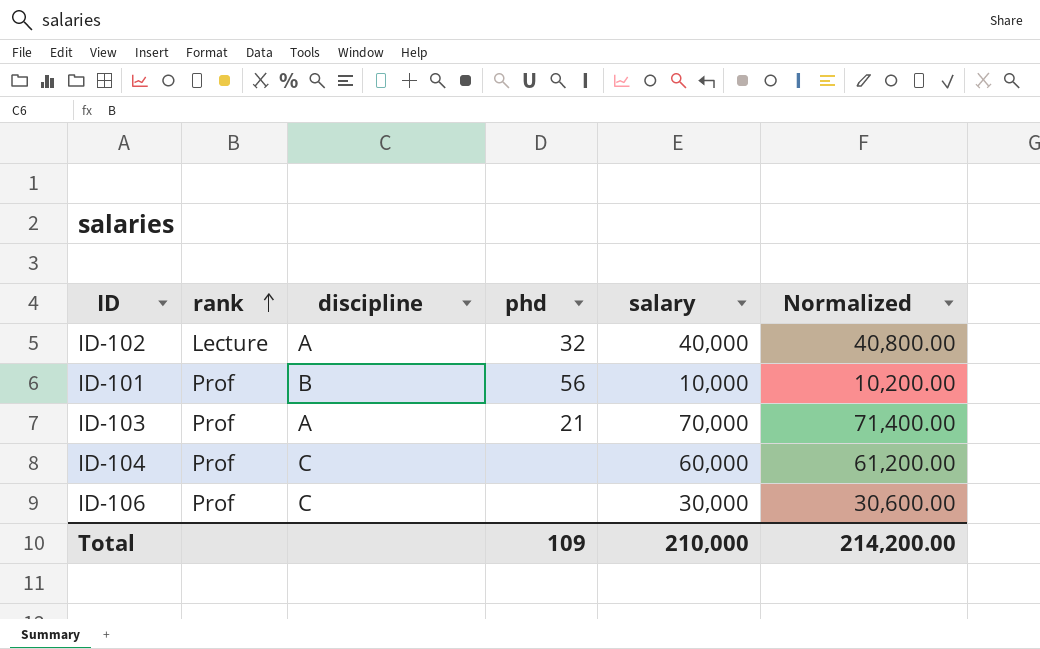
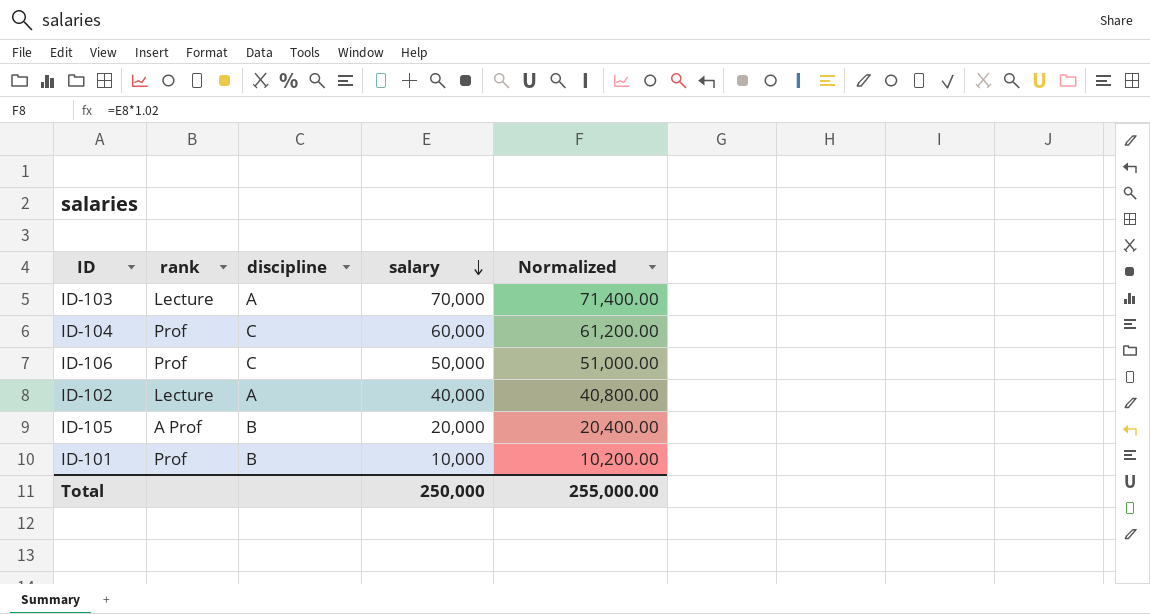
row order: rank ascending -> salary descending
column phd | position: 4 -> none
ID-103 | rank: Prof -> Lecture
ID-106 | salary: 30,000 -> 50,000
ID-106 | Normalized: 30,600.00 -> 51,000.00
row ID-105: none -> A Prof | B | 20,000 | 20,400.00
Total | salary: 210,000 -> 250,000
Total | Normalized: 214,200.00 -> 255,000.00

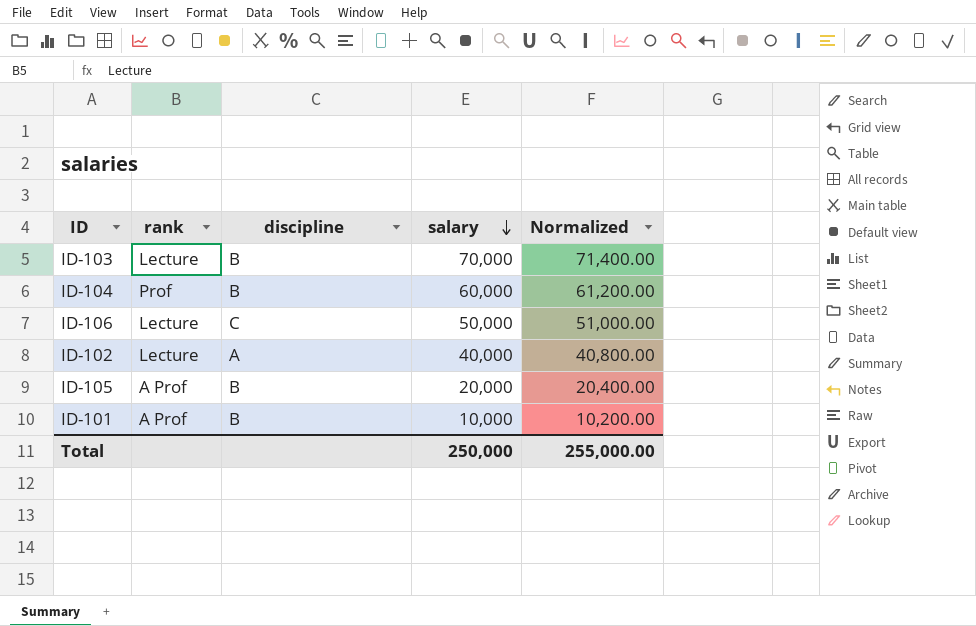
ID-103 | discipline: A -> B
ID-104 | discipline: C -> B
ID-106 | rank: Prof -> Lecture
ID-101 | rank: Prof -> A Prof

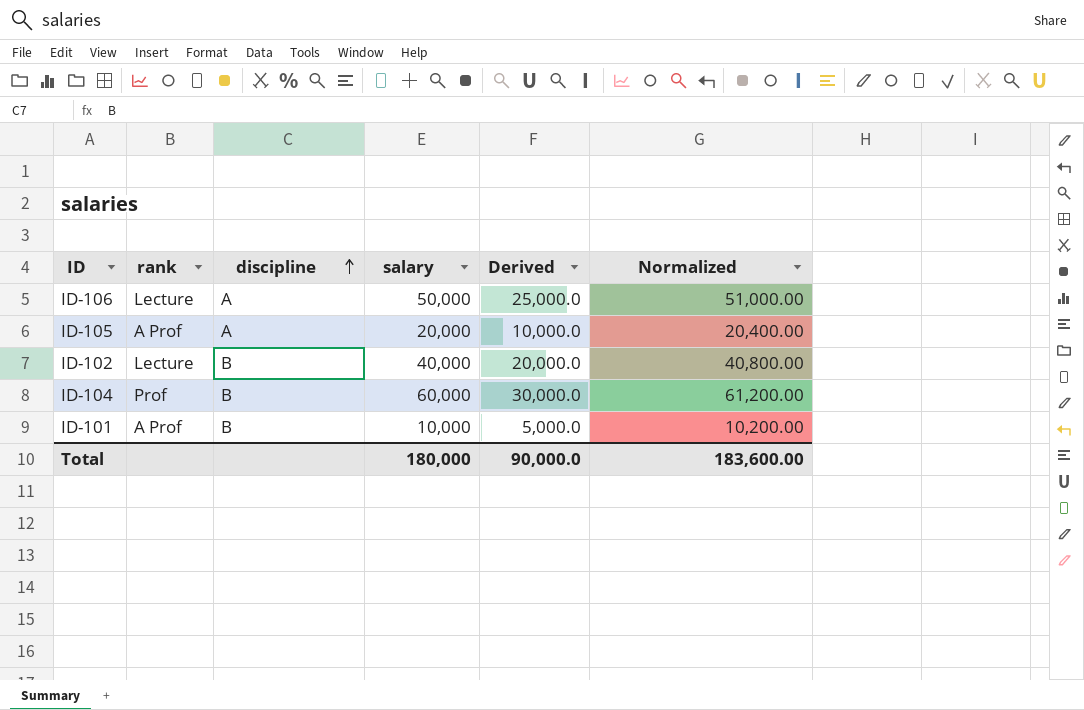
row order: salary descending -> discipline ascending
column Derived | formula: none -> [salary] * 0.5
row ID-103: Lecture | B | 70,000 | 71,400.00 -> none
ID-106 | discipline: C -> A
ID-105 | discipline: B -> A
ID-102 | discipline: A -> B
Total | salary: 250,000 -> 180,000
Total | Normalized: 255,000.00 -> 183,600.00

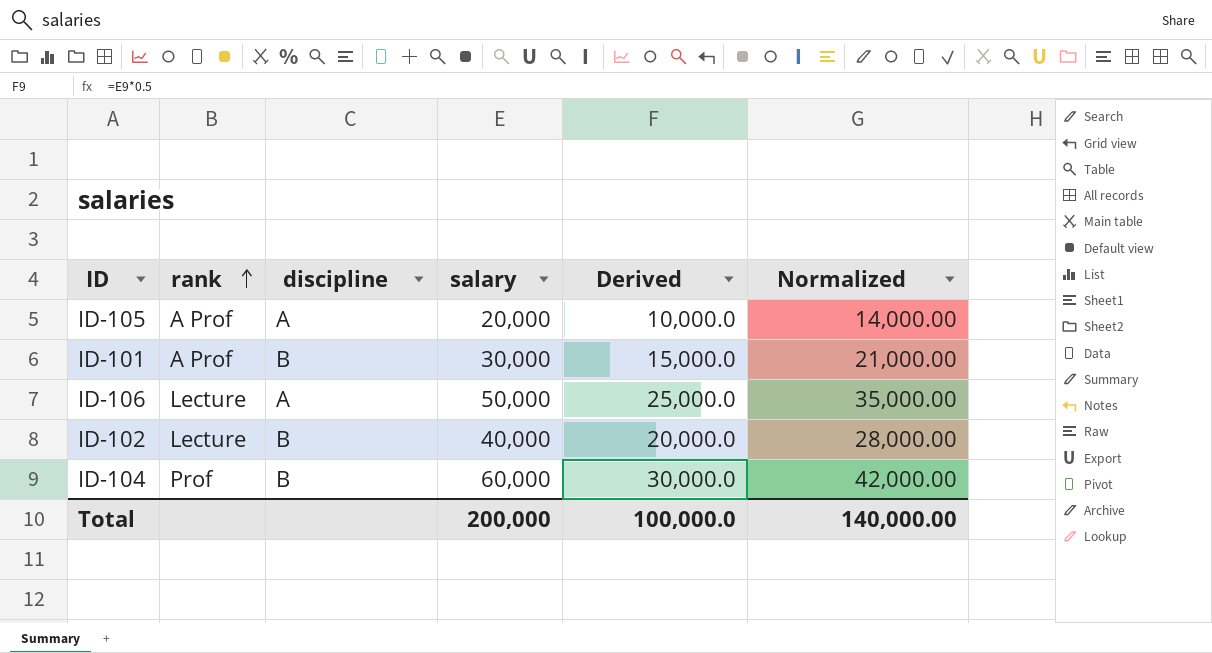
row order: discipline ascending -> rank ascending
column Normalized | formula: [salary] * 1.02 -> [salary] * 0.7
ID-101 | salary: 10,000 -> 30,000
ID-101 | Derived: 5,000.0 -> 15,000.0
Total | salary: 180,000 -> 200,000
Total | Derived: 90,000.0 -> 100,000.0
Total | Normalized: 183,600.00 -> 140,000.00

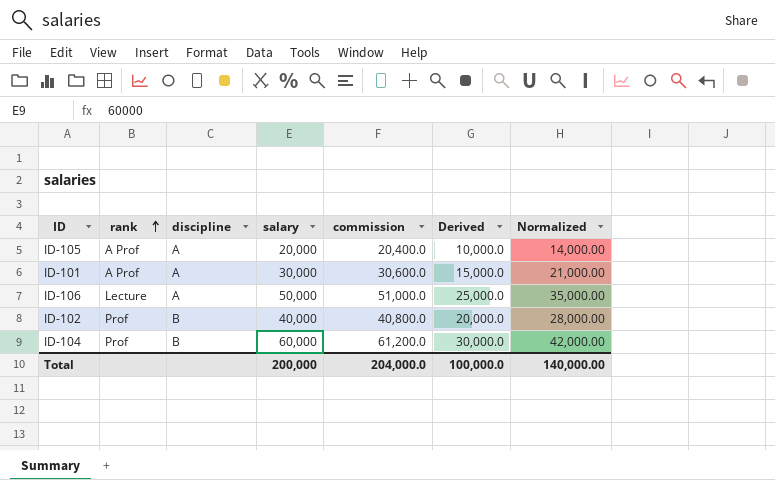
column commission | formula: none -> [salary] * 1.02
ID-101 | discipline: B -> A
ID-102 | rank: Lecture -> Prof

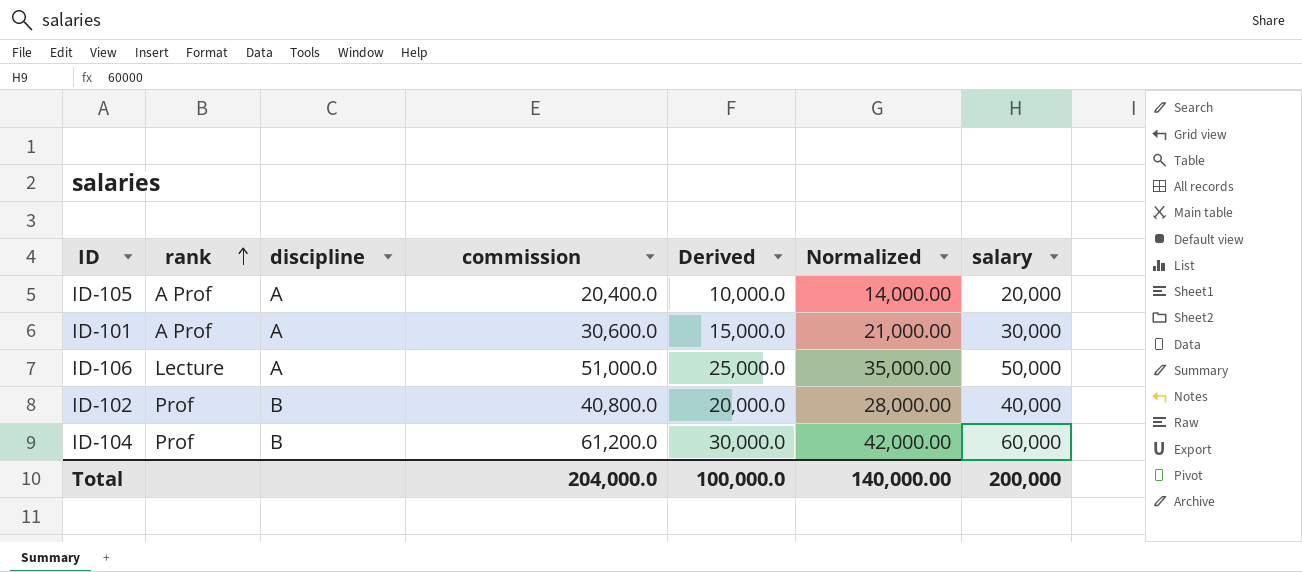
column salary | position: 4 -> 7

